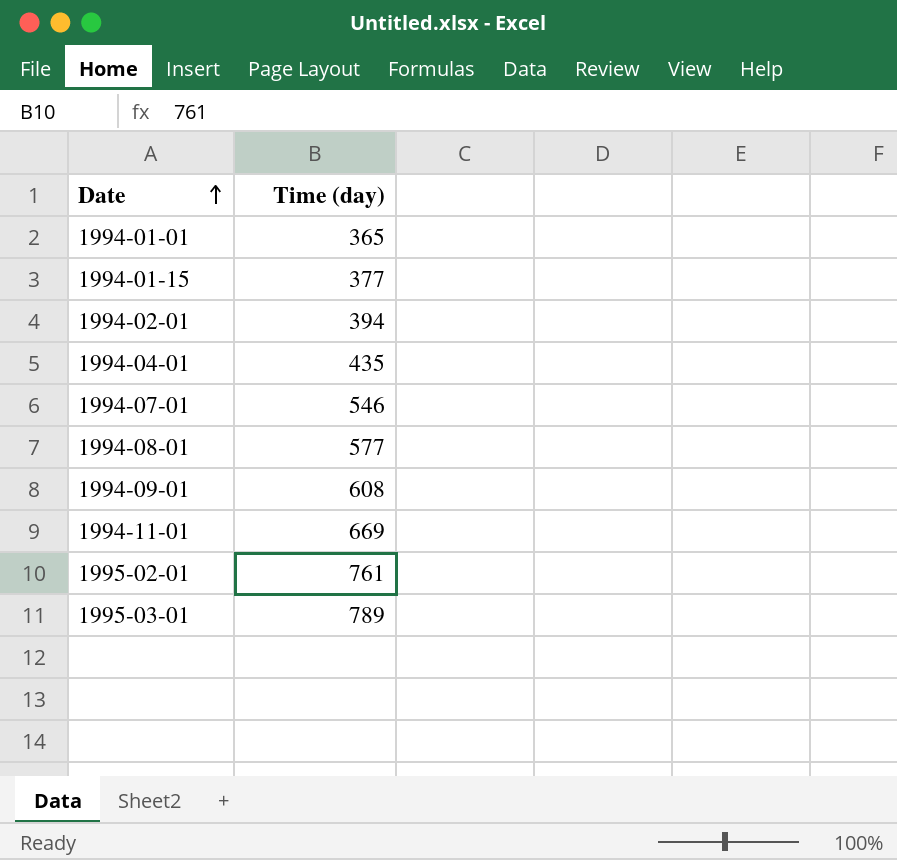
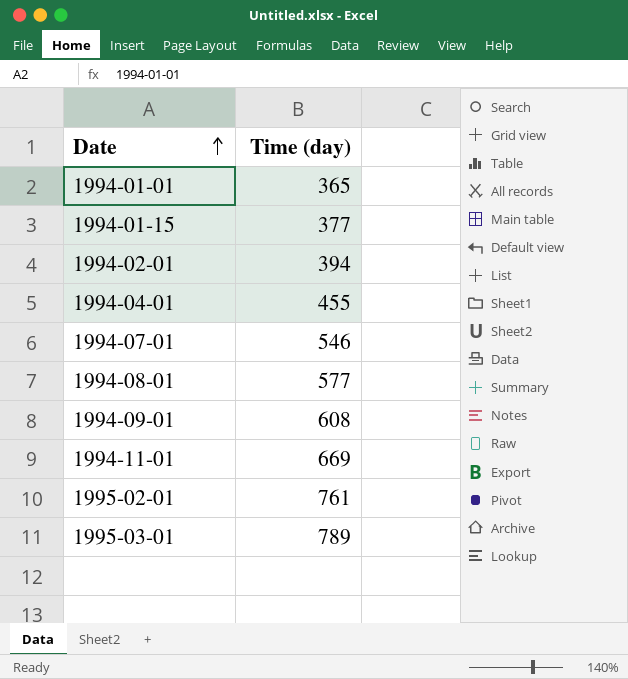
1994-04-01 | Time (day): 435 -> 455

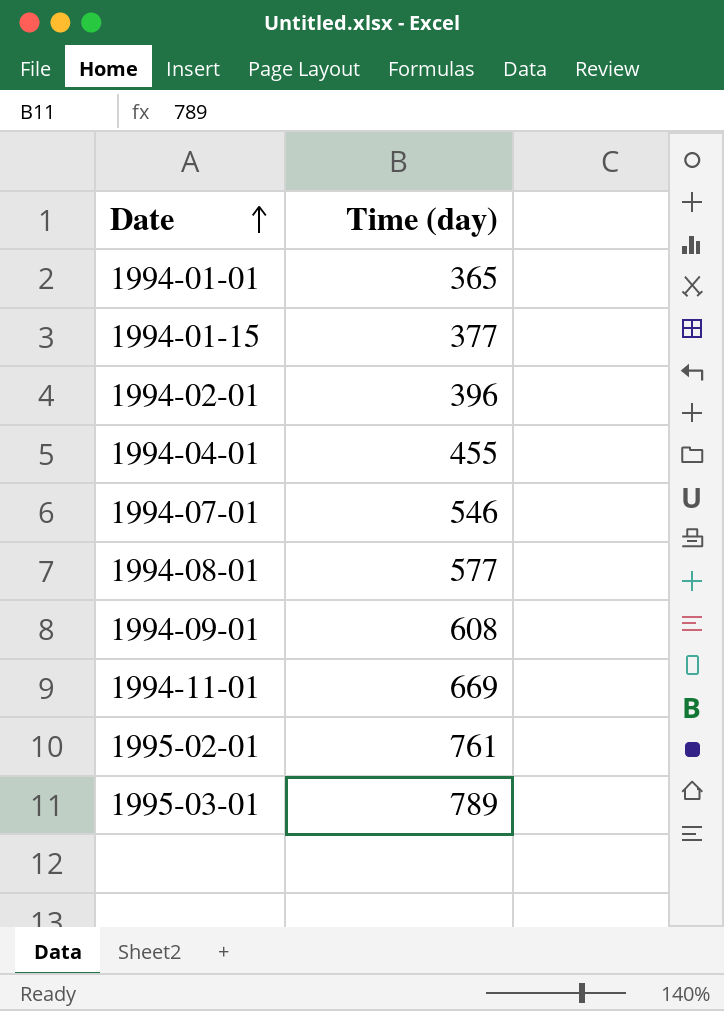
1994-02-01 | Time (day): 394 -> 396

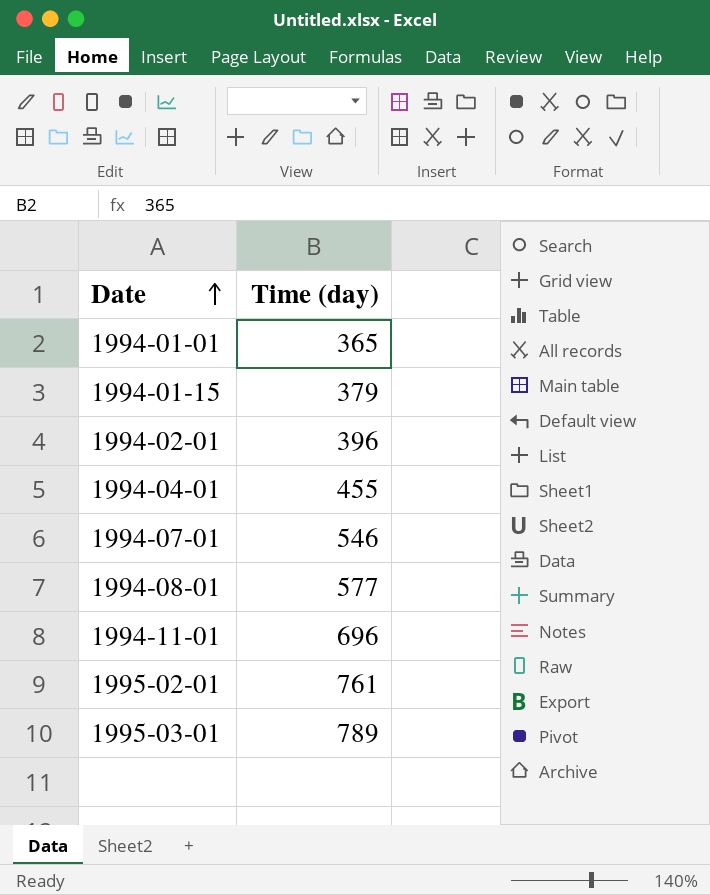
row 1994-09-01: 608 -> none
1994-01-15 | Time (day): 377 -> 379
1994-11-01 | Time (day): 669 -> 696

